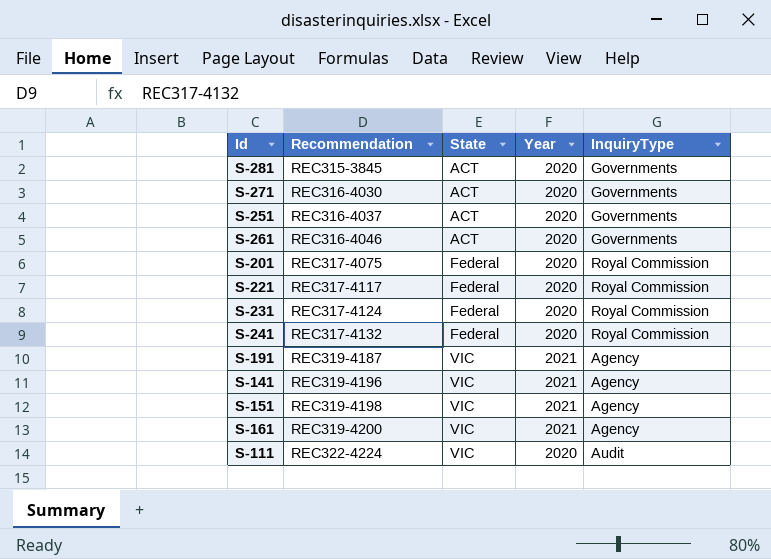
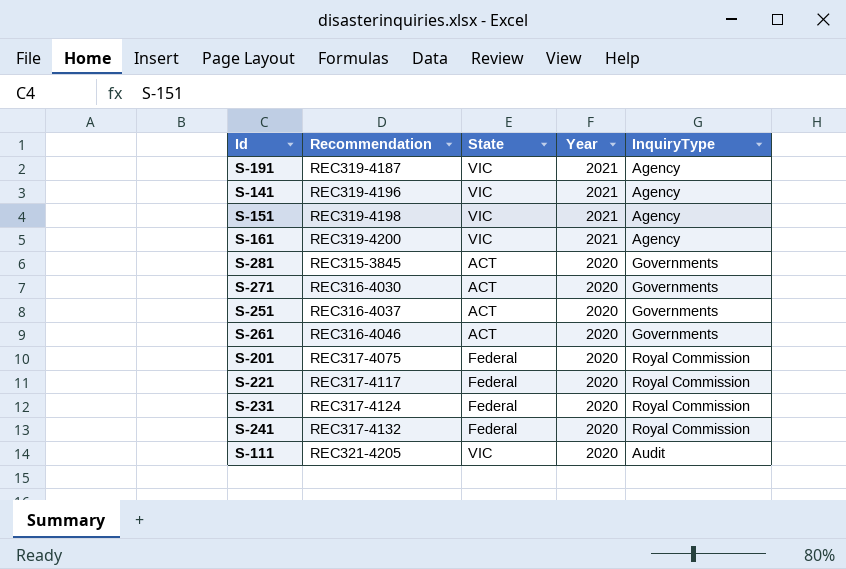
row order: Recommendation ascending -> Year descending
S-111 | Recommendation: REC322-4224 -> REC321-4205

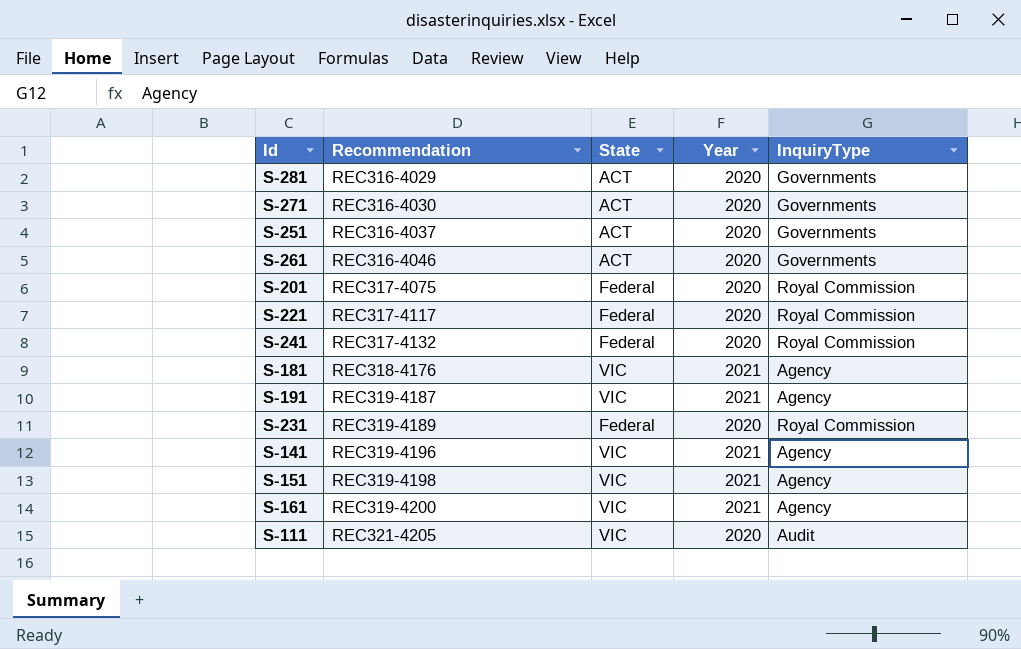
row order: Year descending -> Recommendation ascending
S-281 | Recommendation: REC315-3845 -> REC316-4029
row S-181: none -> REC318-4176 | VIC | 2021 | Agency
S-231 | Recommendation: REC317-4124 -> REC319-4189

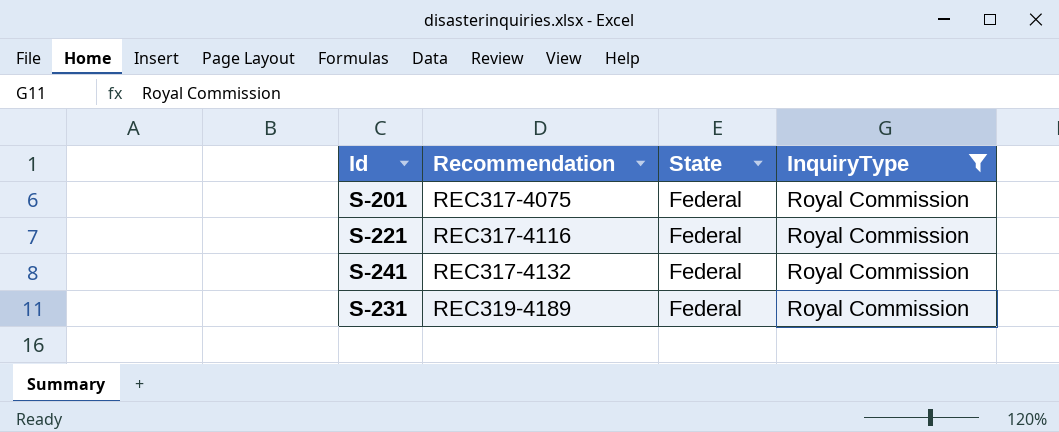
filter: none -> InquiryType = Royal Commission
column Year | position: 4 -> none
S-221 | Recommendation: REC317-4117 -> REC317-4116

